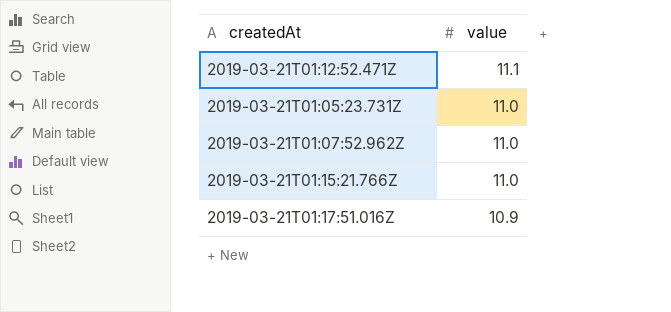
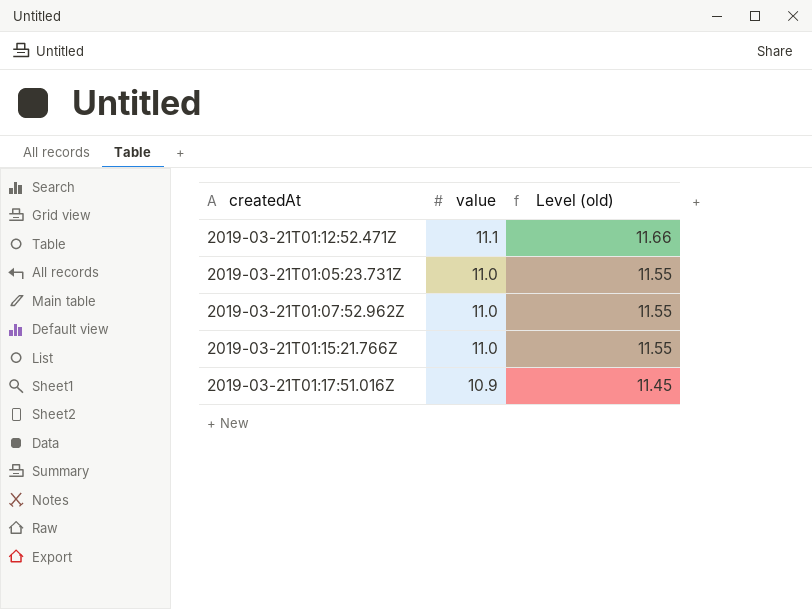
column Level (old) | formula: none -> [value] * 1.05

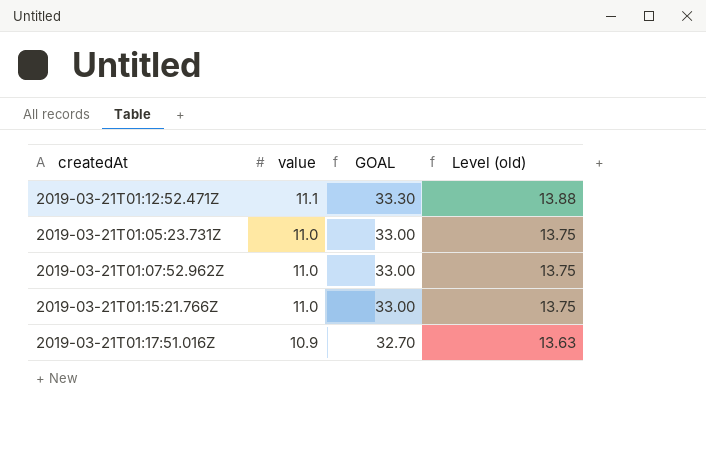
column GOAL | formula: none -> [value] * 3
column Level (old) | formula: [value] * 1.05 -> [value] * 1.25

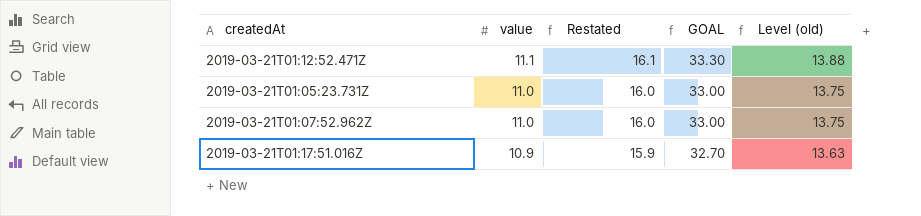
column Restated | formula: none -> [value] + 5
row 2019-03-21T01:15:21.766Z: 11.0 | 33.00 | 13.75 -> none

